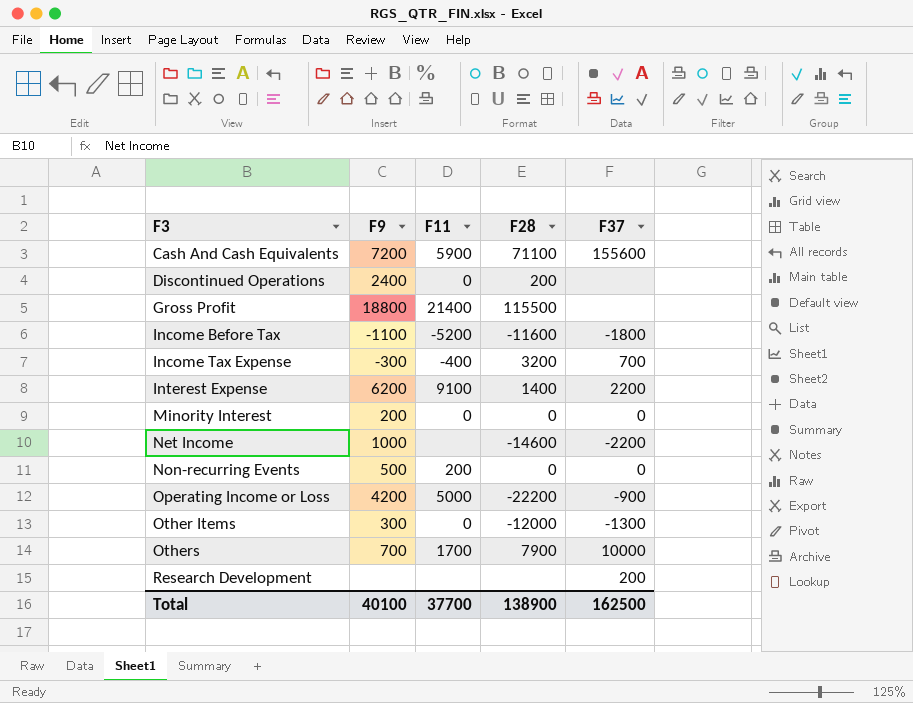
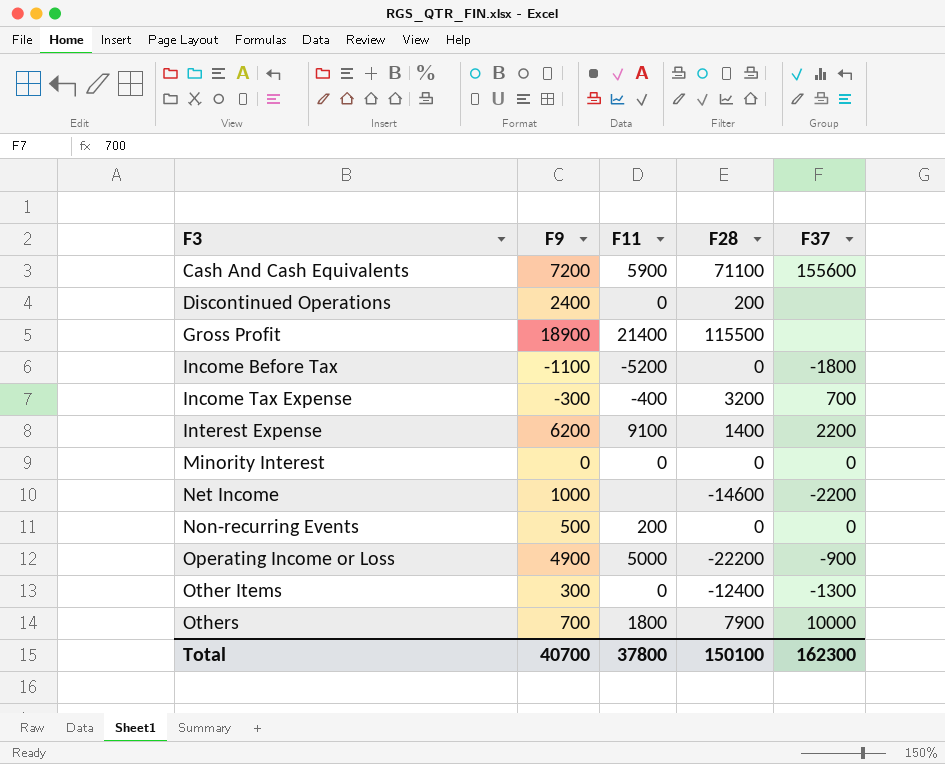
row Research Development: none | none | none | 200 -> none
Gross Profit | F9: 18800 -> 18900
Income Before Tax | F28: -11600 -> 0
Minority Interest | F9: 200 -> 0
Operating Income or Loss | F9: 4200 -> 4900
Other Items | F28: -12000 -> -12400
Others | F11: 1700 -> 1800
Total | F9: 40100 -> 40700
Total | F11: 37700 -> 37800
Total | F28: 138900 -> 150100
Total | F37: 162500 -> 162300

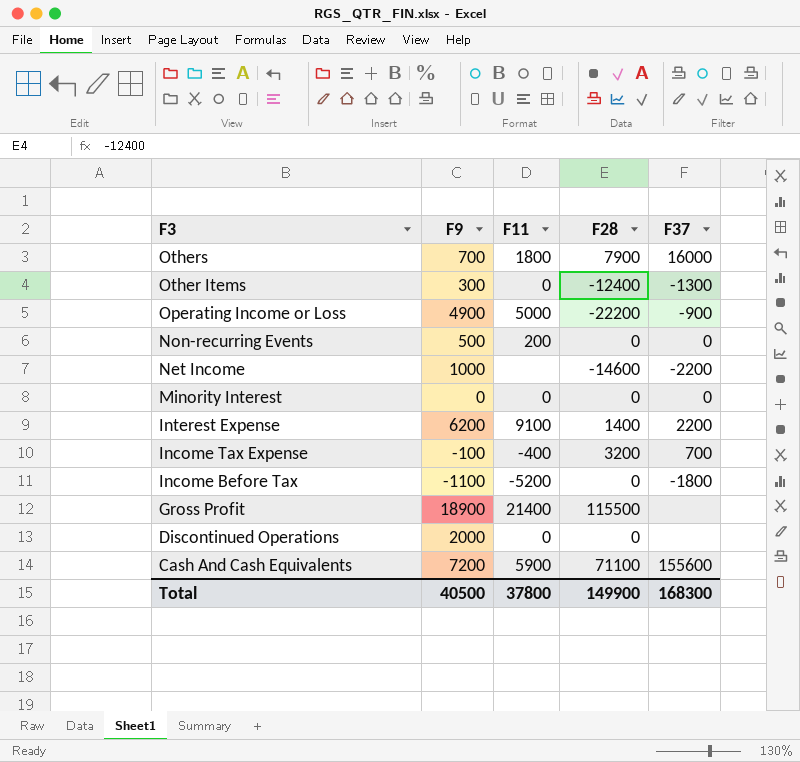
row order: F3 ascending -> F3 descending
Others | F37: 10000 -> 16000
Income Tax Expense | F9: -300 -> -100
Discontinued Operations | F9: 2400 -> 2000
Discontinued Operations | F28: 200 -> 0
Total | F9: 40700 -> 40500
Total | F28: 150100 -> 149900
Total | F37: 162300 -> 168300

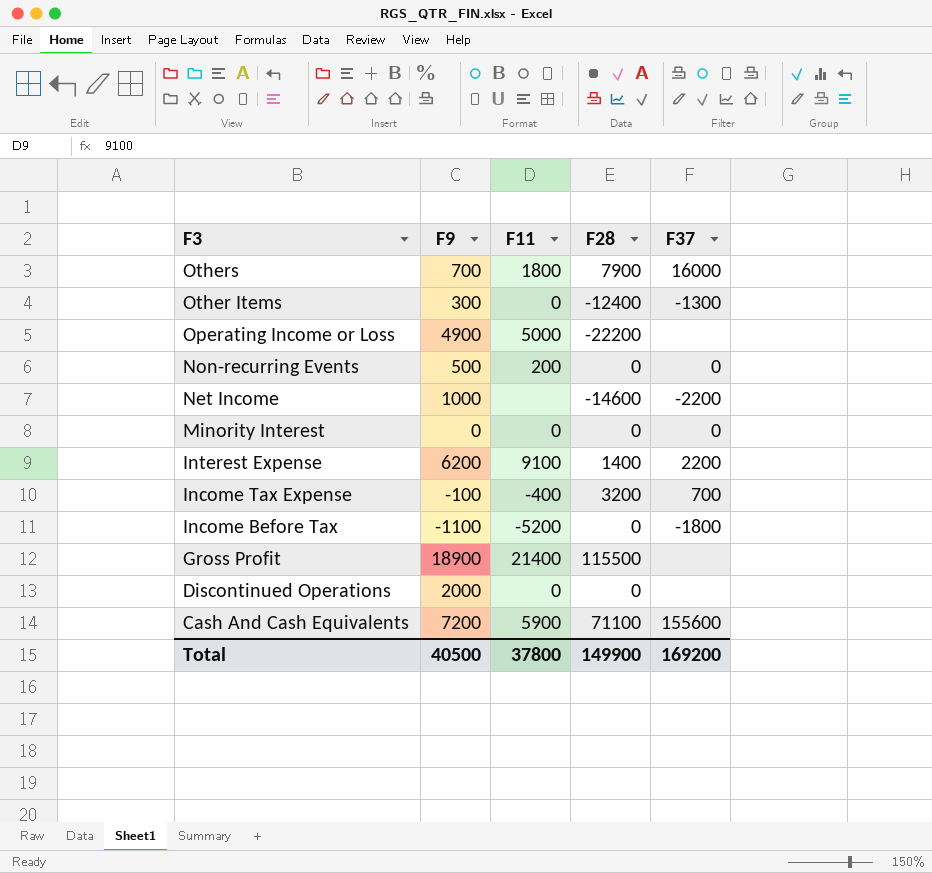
Operating Income or Loss | F37: -900 -> none
Total | F37: 168300 -> 169200

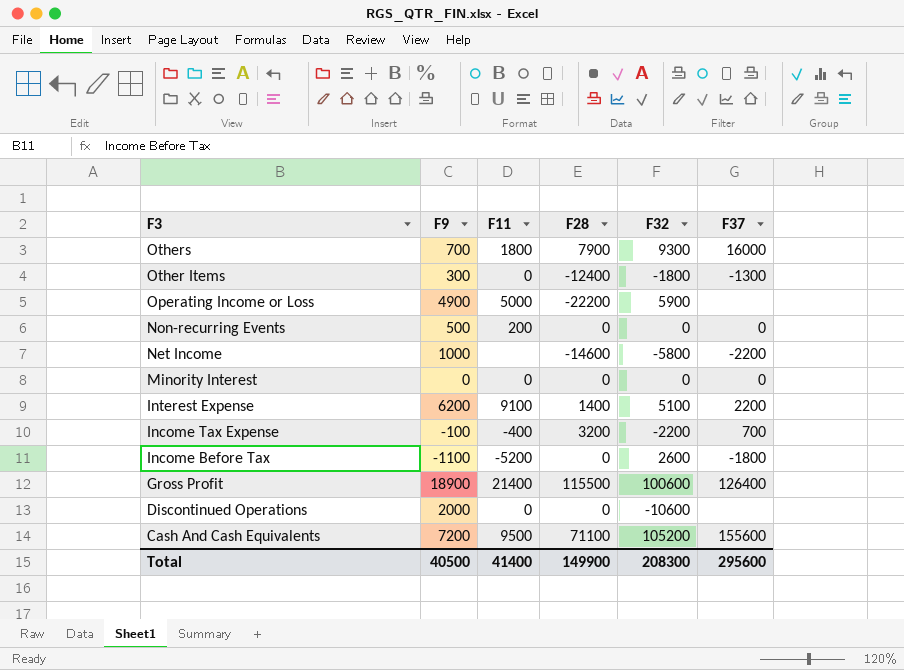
column F32 | position: none -> 5
Gross Profit | F37: none -> 126400
Cash And Cash Equivalents | F11: 5900 -> 9500
Total | F11: 37800 -> 41400
Total | F37: 169200 -> 295600

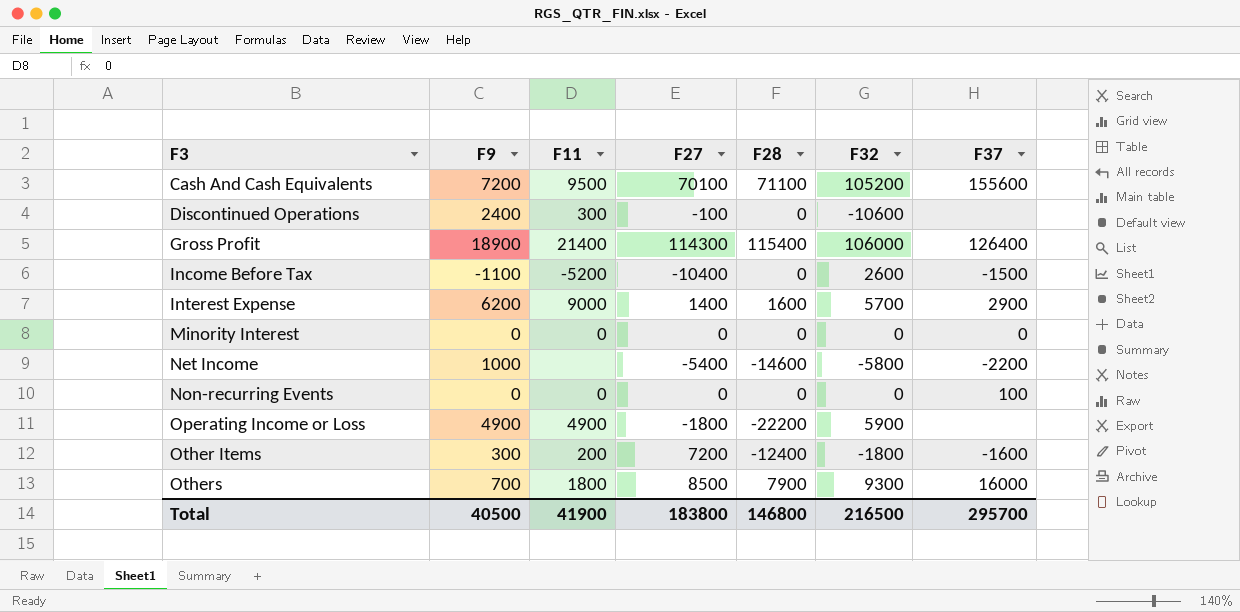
row order: F3 descending -> F3 ascending
column F27 | position: none -> 4
row Income Tax Expense: -100 | -400 | 3200 | -2200 | 700 -> none
Discontinued Operations | F9: 2000 -> 2400
Discontinued Operations | F11: 0 -> 300
Gross Profit | F28: 115500 -> 115400
Gross Profit | F32: 100600 -> 106000
Income Before Tax | F37: -1800 -> -1500
Interest Expense | F11: 9100 -> 9000
Interest Expense | F28: 1400 -> 1600
Interest Expense | F32: 5100 -> 5700
Interest Expense | F37: 2200 -> 2900
Non-recurring Events | F9: 500 -> 0
Non-recurring Events | F11: 200 -> 0
Non-recurring Events | F37: 0 -> 100
Operating Income or Loss | F11: 5000 -> 4900
Other Items | F11: 0 -> 200
Other Items | F37: -1300 -> -1600
Total | F11: 41400 -> 41900
Total | F28: 149900 -> 146800
Total | F32: 208300 -> 216500
Total | F37: 295600 -> 295700

